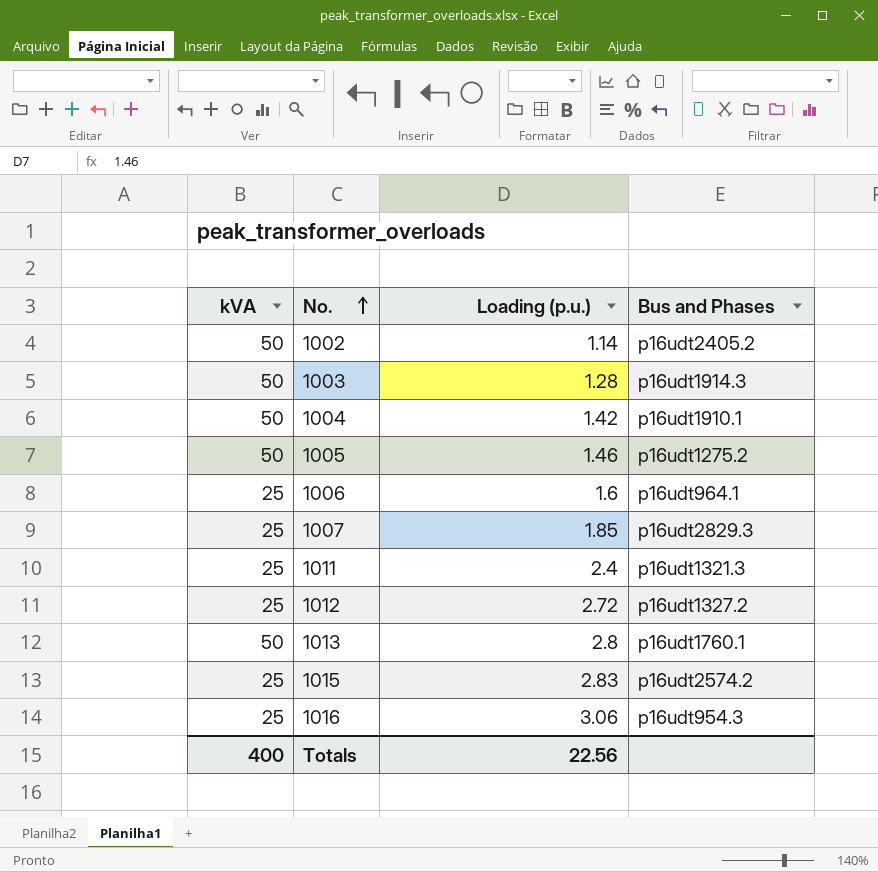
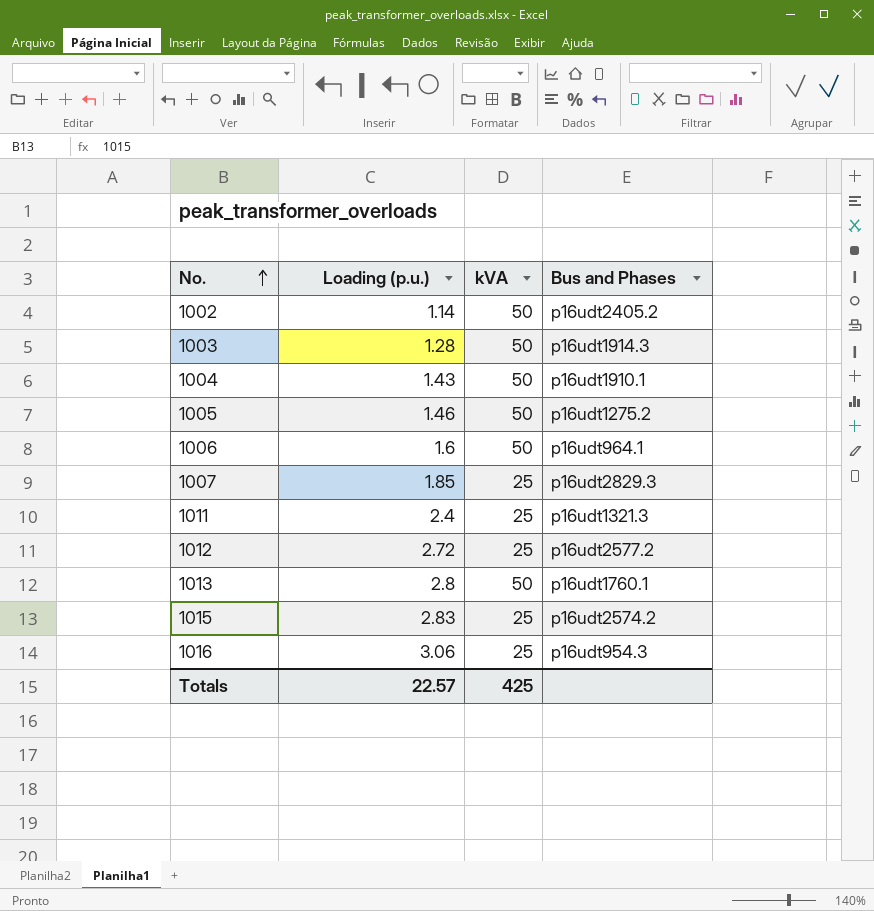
column kVA | position: 1 -> 3
1004 | Loading (p.u.): 1.42 -> 1.43
1006 | kVA: 25 -> 50
1012 | Bus and Phases: p16udt1327.2 -> p16udt2577.2
Totals | Loading (p.u.): 22.56 -> 22.57
Totals | kVA: 400 -> 425

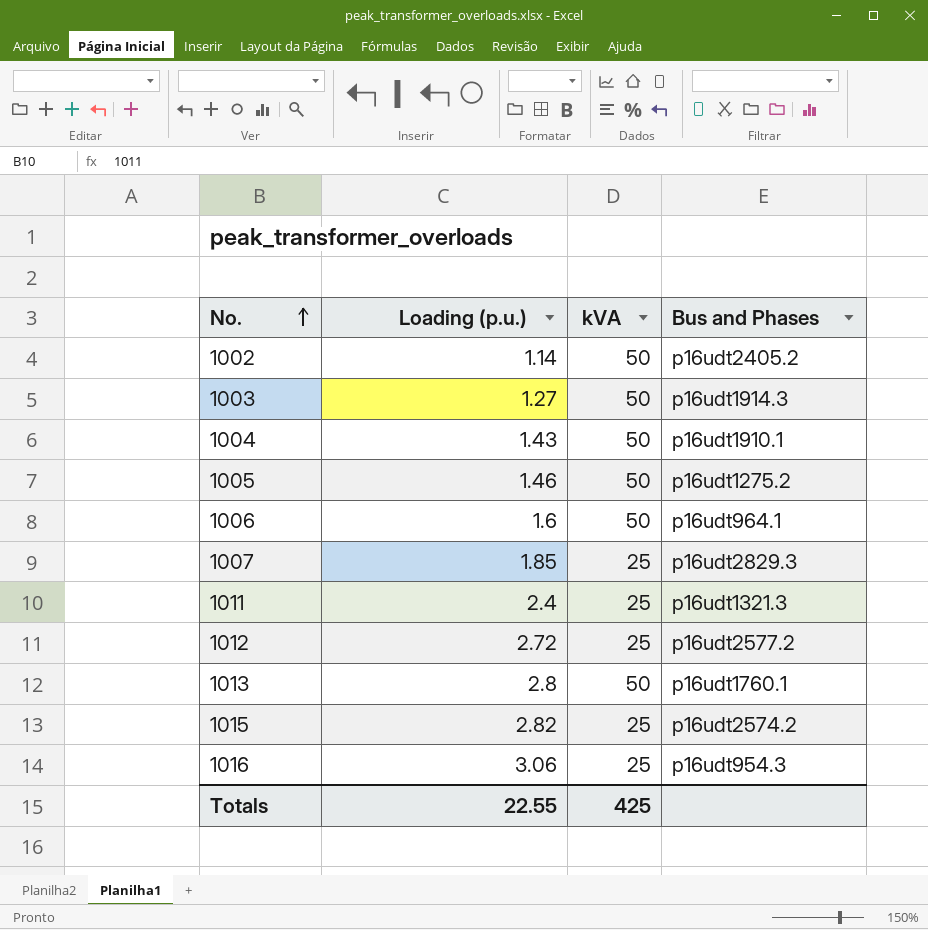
1003 | Loading (p.u.): 1.28 -> 1.27
1015 | Loading (p.u.): 2.83 -> 2.82
Totals | Loading (p.u.): 22.57 -> 22.55

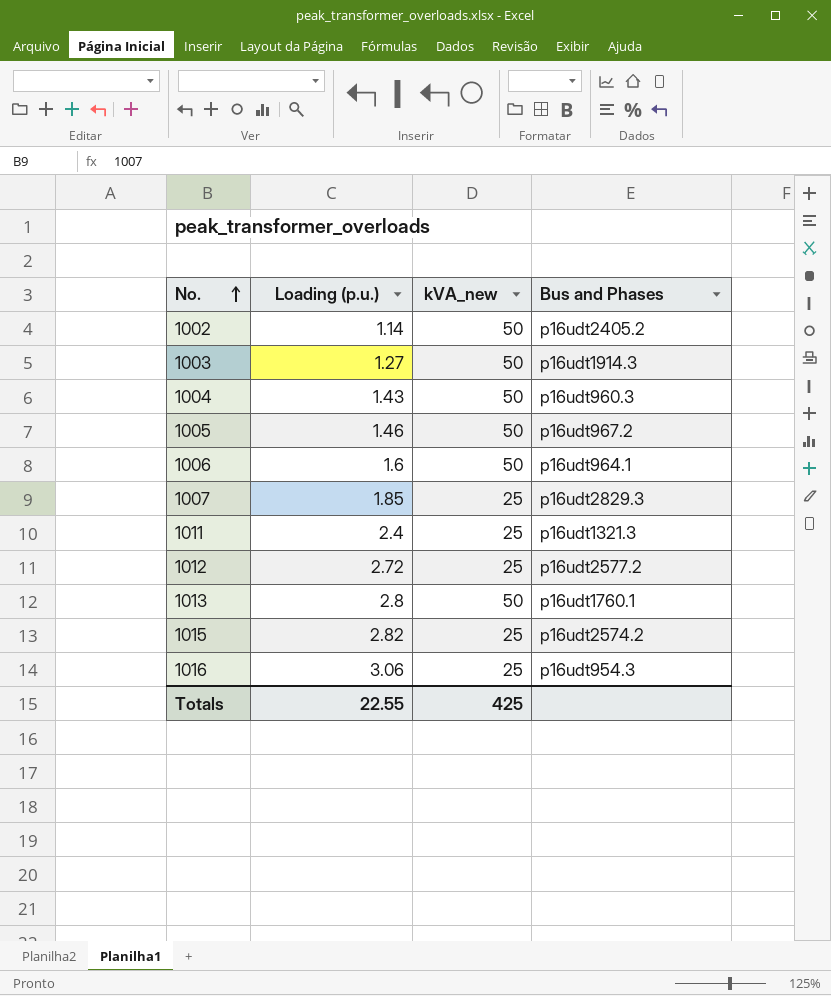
column name: kVA -> kVA_new
1004 | Bus and Phases: p16udt1910.1 -> p16udt960.3
1005 | Bus and Phases: p16udt1275.2 -> p16udt967.2

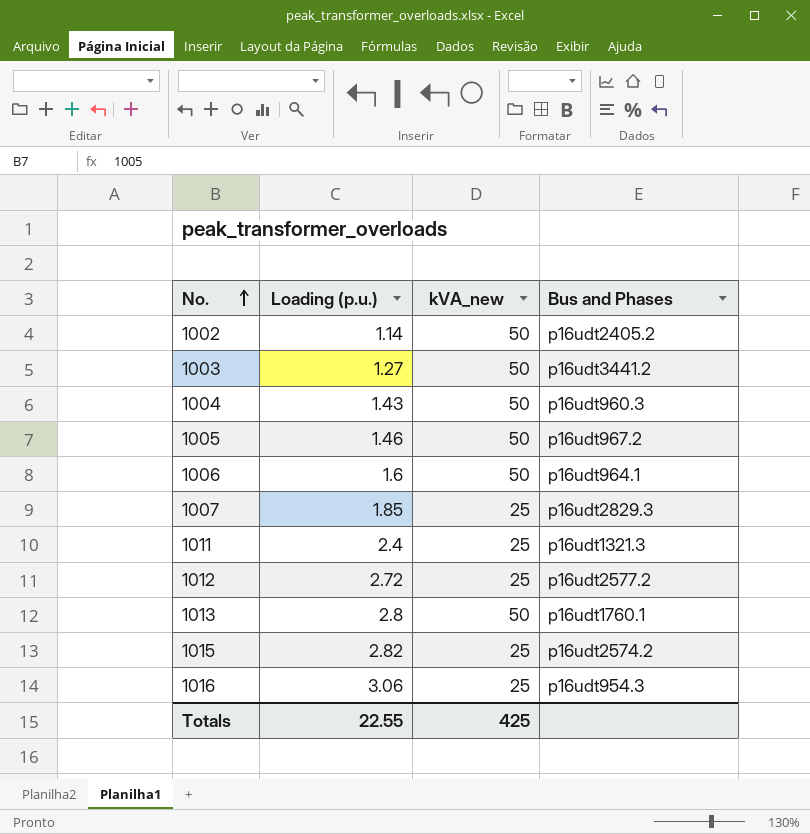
1003 | Bus and Phases: p16udt1914.3 -> p16udt3441.2

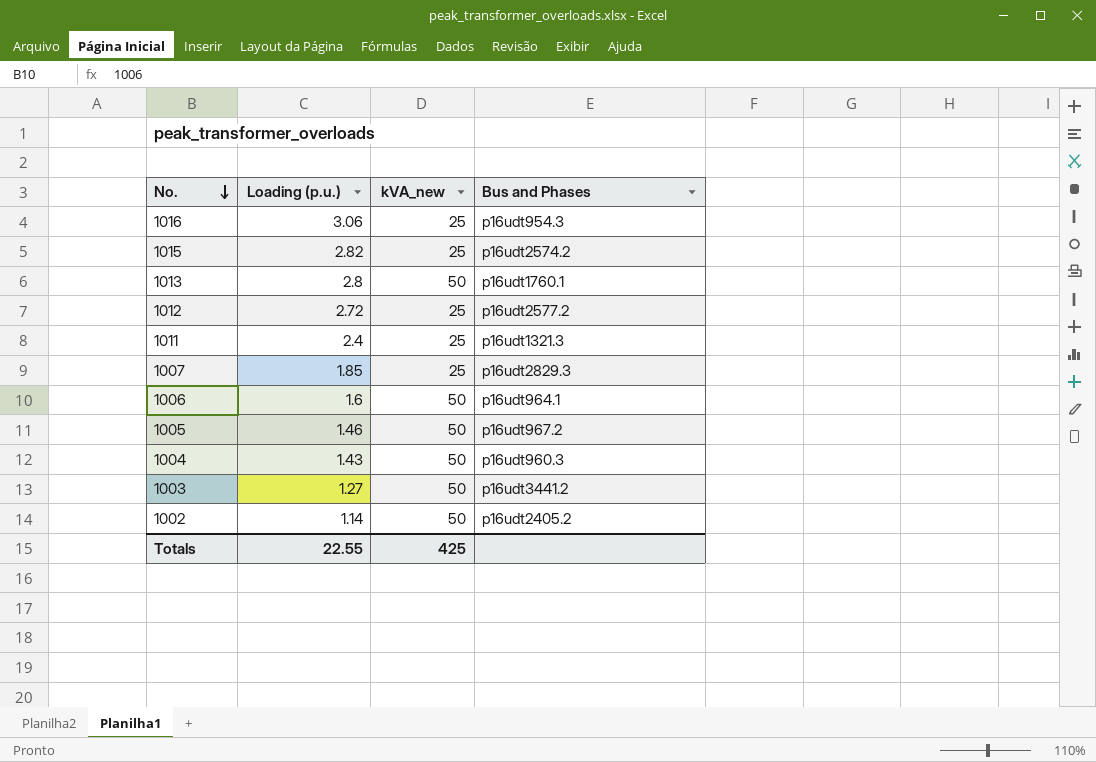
row order: No. ascending -> No. descending

